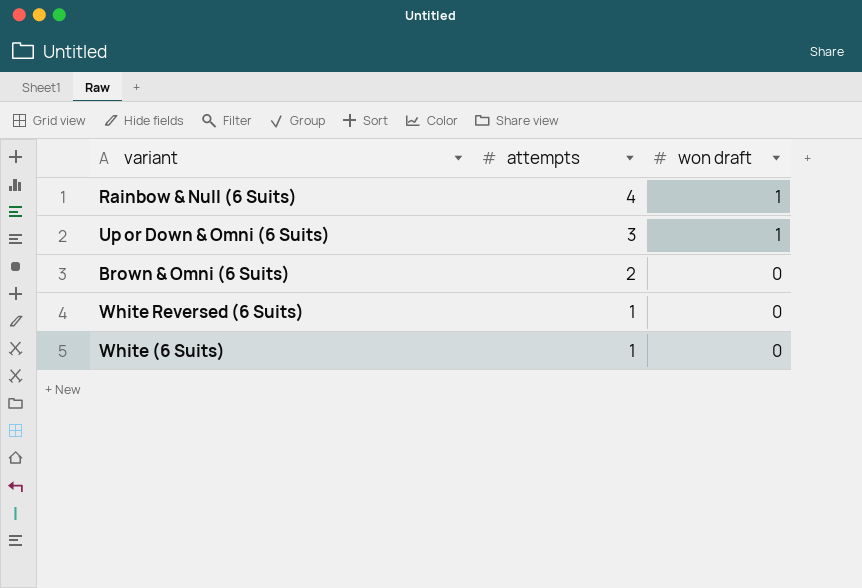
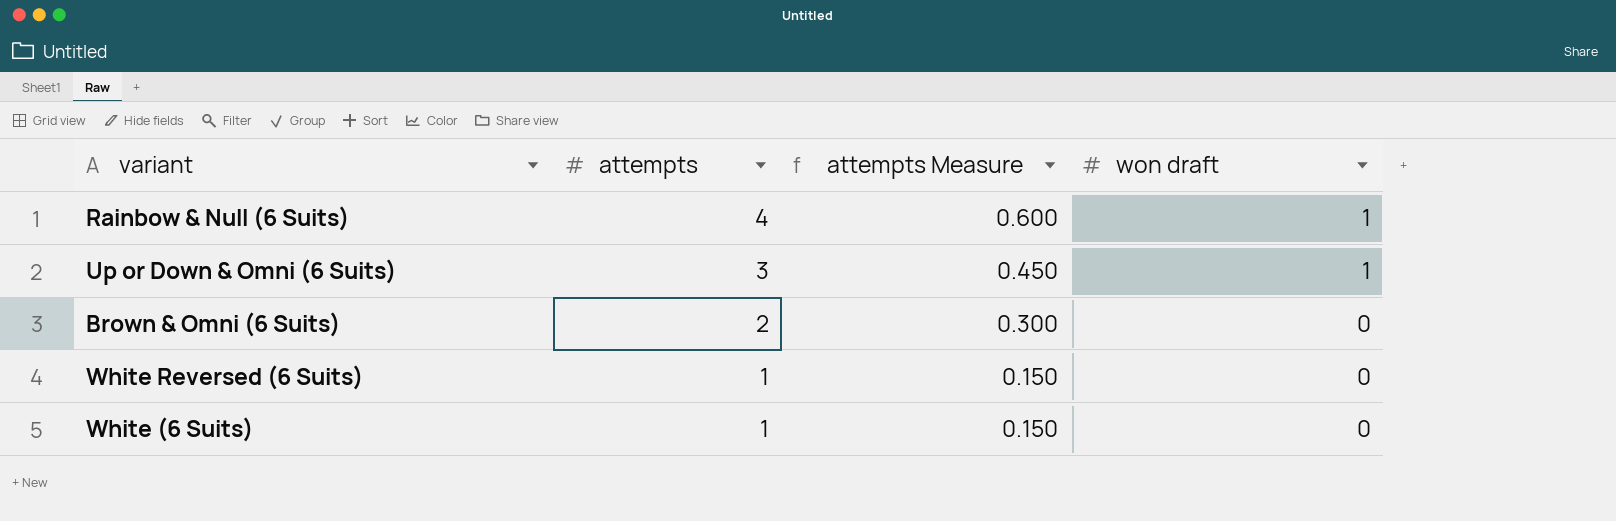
column attempts Measure | formula: none -> [attempts] * 0.15

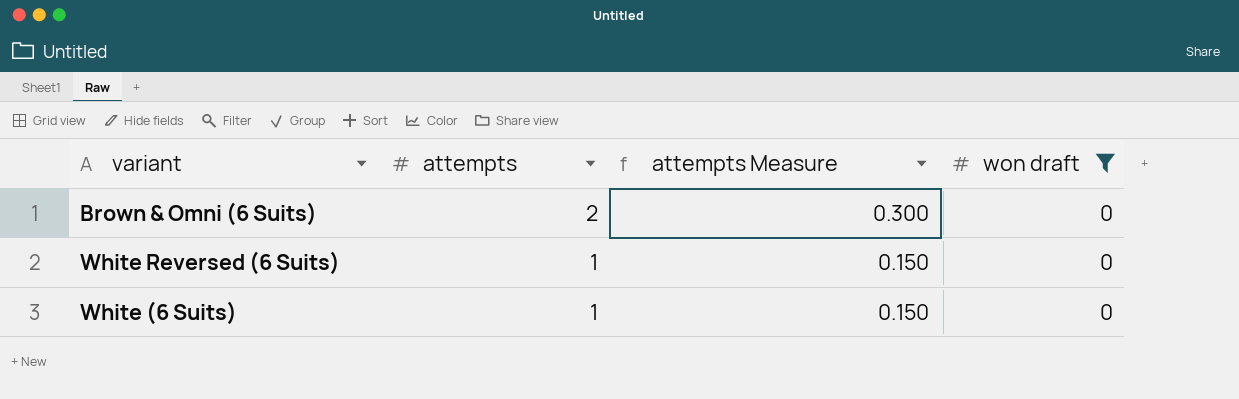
filter: none -> won draft = 0

